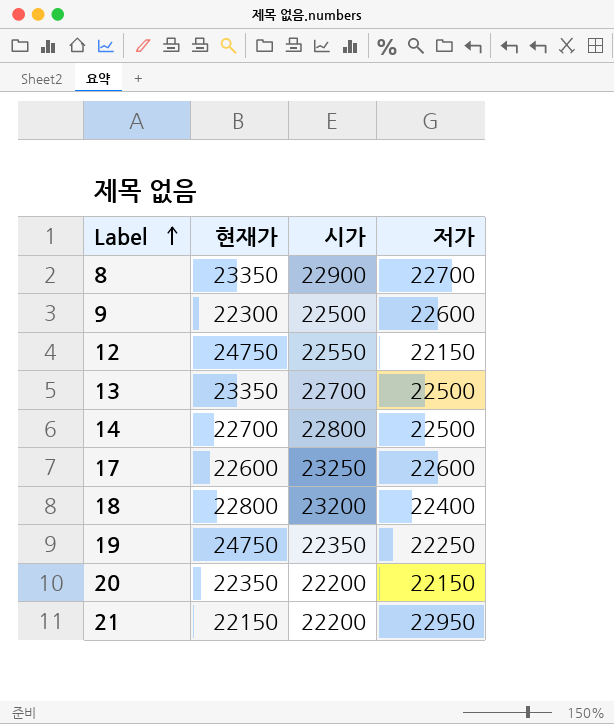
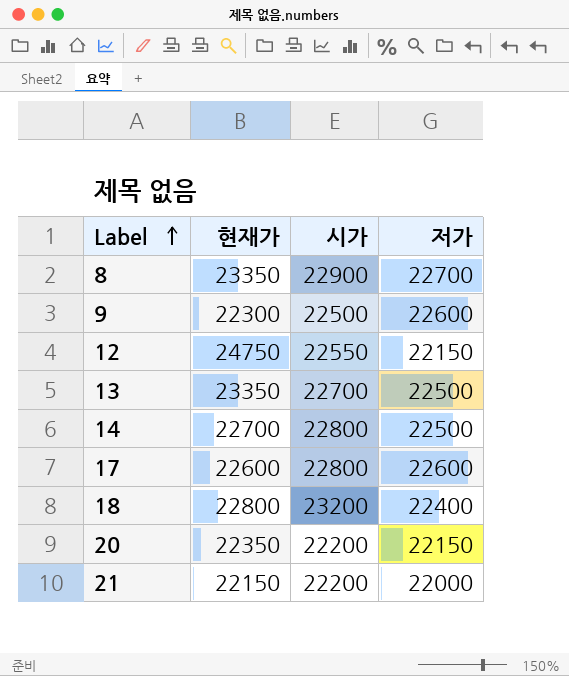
row 19: 24750 | 22350 | 22250 -> none
17 | 시가: 23250 -> 22800
21 | 저가: 22950 -> 22000

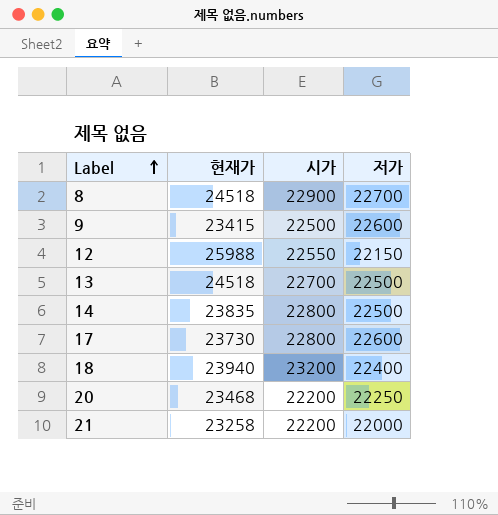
8 | 현재가: 23350 -> 24518
9 | 현재가: 22300 -> 23415
12 | 현재가: 24750 -> 25988
13 | 현재가: 23350 -> 24518
14 | 현재가: 22700 -> 23835
17 | 현재가: 22600 -> 23730
18 | 현재가: 22800 -> 23940
20 | 현재가: 22350 -> 23468
20 | 저가: 22150 -> 22250
21 | 현재가: 22150 -> 23258

